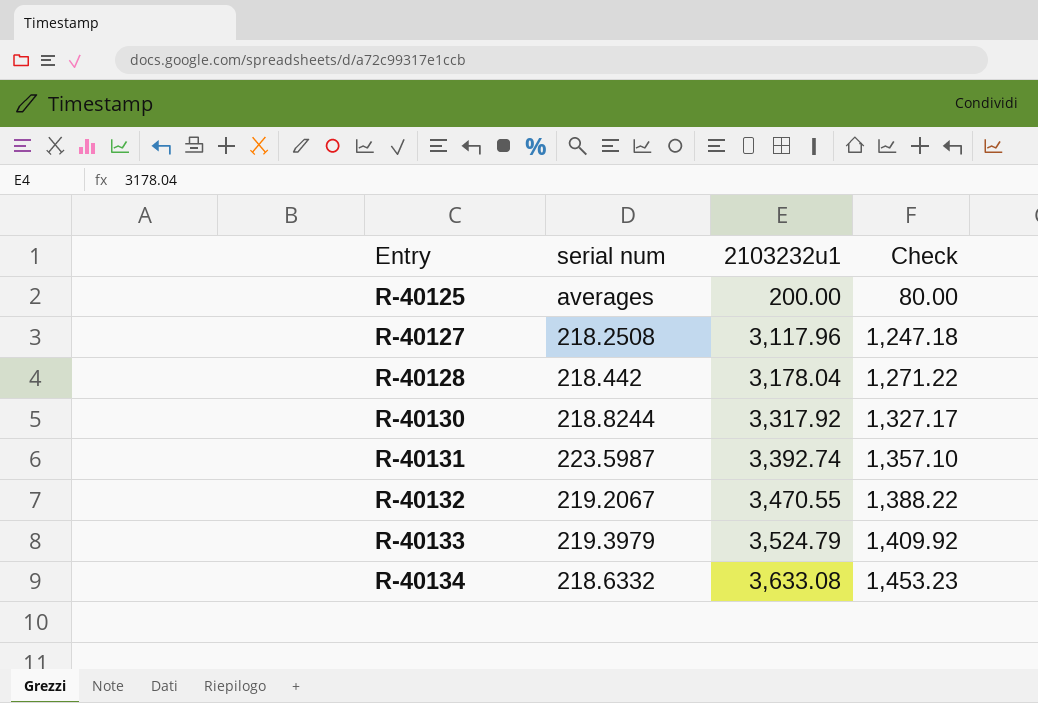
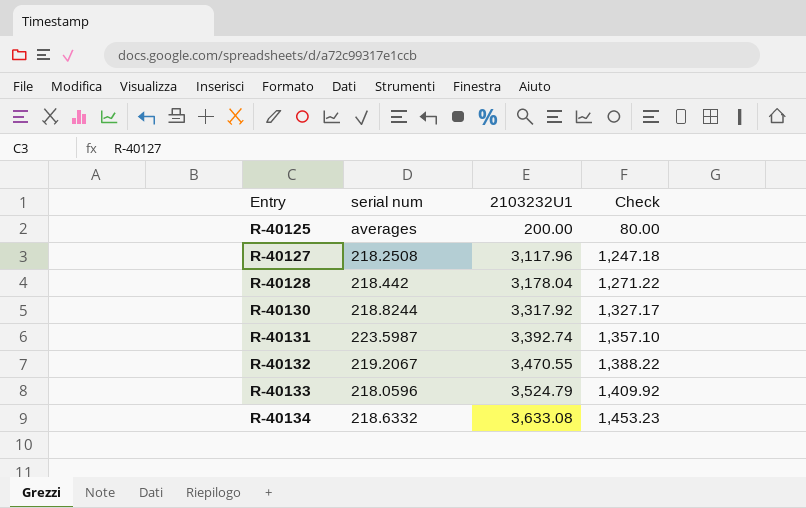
column name: 2103232u1 -> 2103232U1
R-40133 | serial num: 219.3979 -> 218.0596

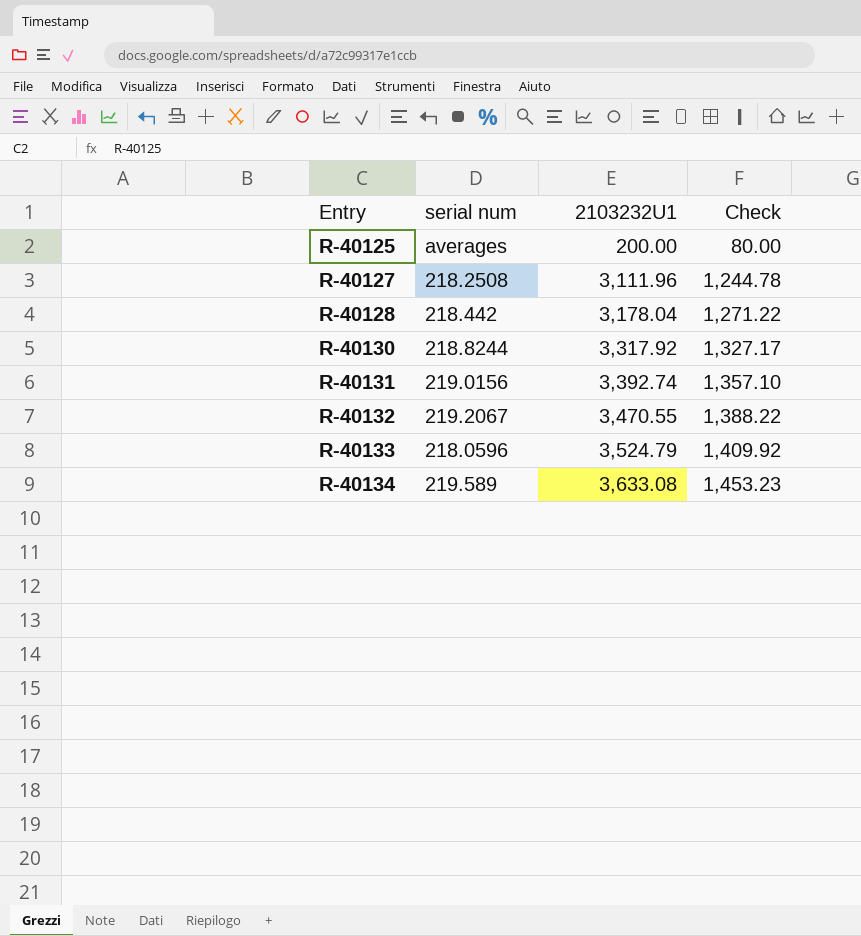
R-40127 | 2103232U1: 3,117.96 -> 3,111.96
R-40127 | Check: 1,247.18 -> 1,244.78
R-40131 | serial num: 223.5987 -> 219.0156
R-40134 | serial num: 218.6332 -> 219.589

